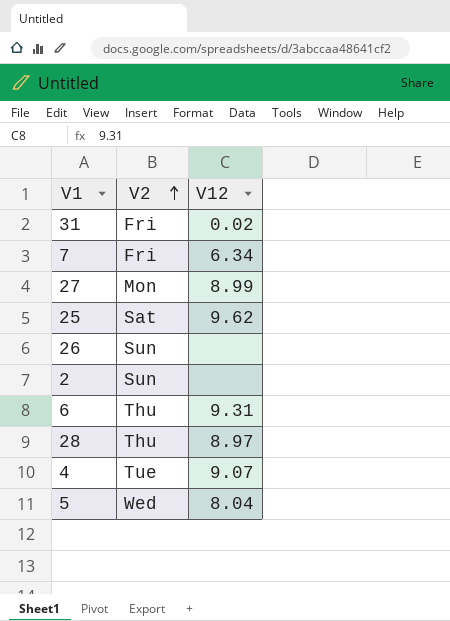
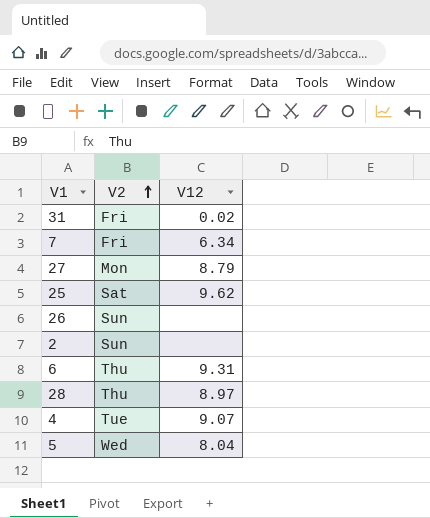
27 | V12: 8.99 -> 8.79

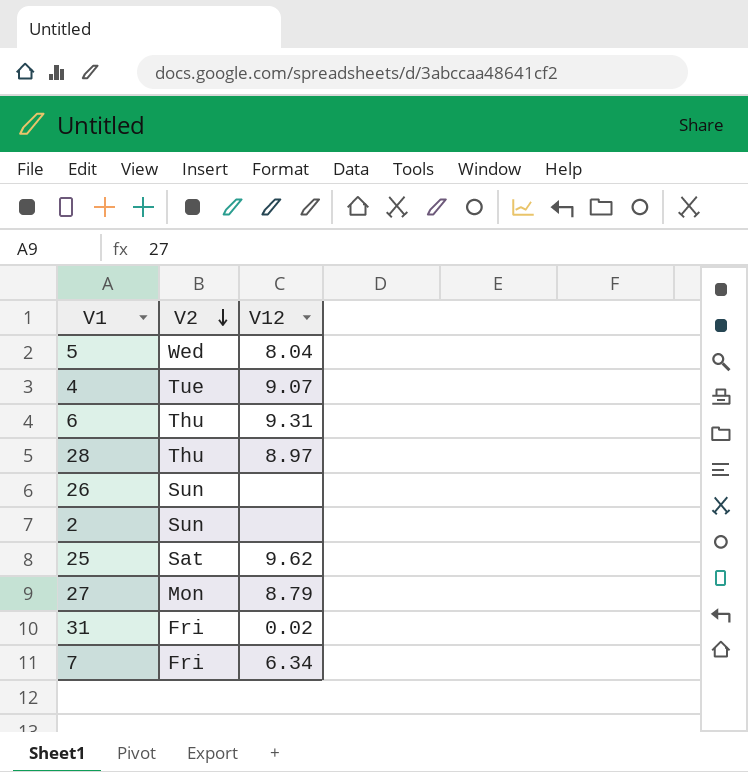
row order: V2 ascending -> V2 descending

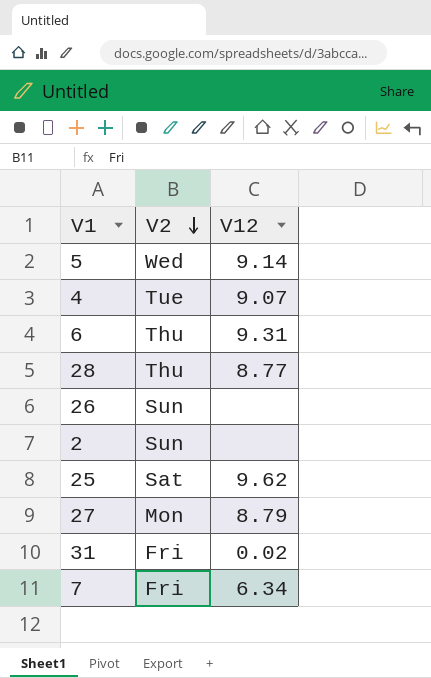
5 | V12: 8.04 -> 9.14
28 | V12: 8.97 -> 8.77

